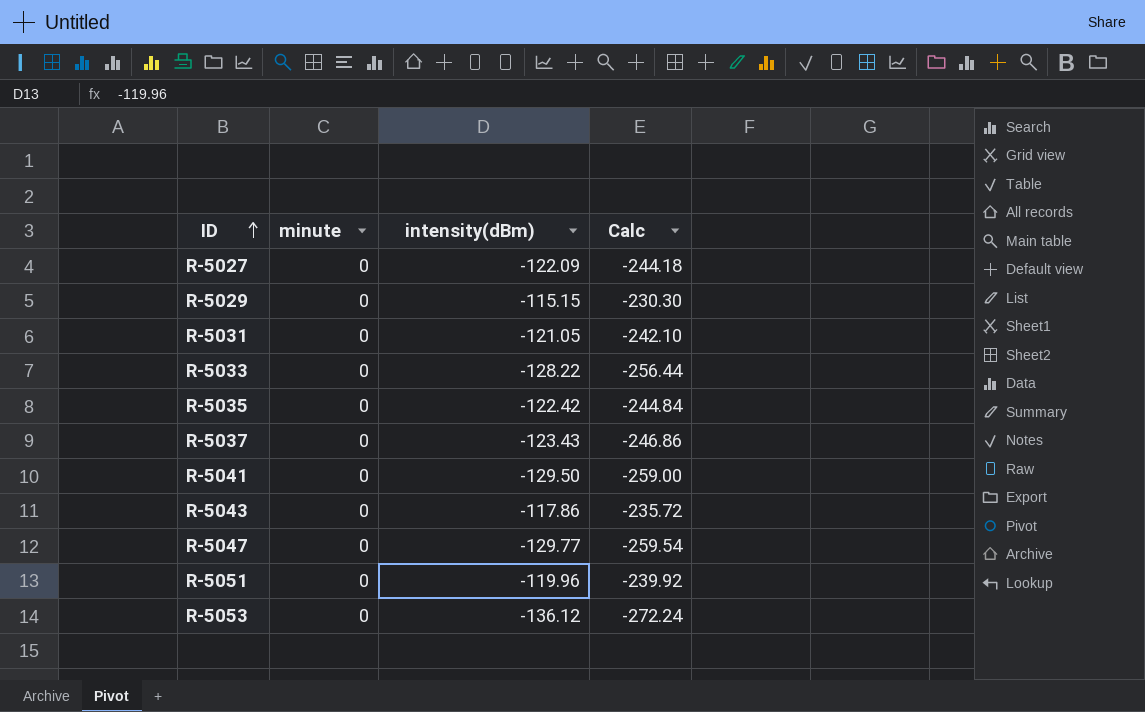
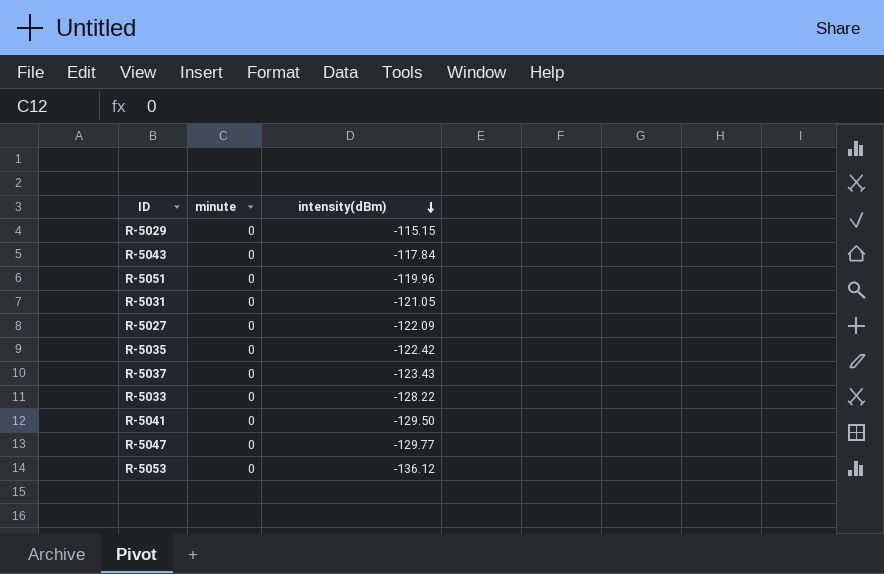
row order: ID ascending -> intensity(dBm) descending
column Calc | formula: [intensity(dBm)] * 2 -> none
R-5043 | intensity(dBm): -117.86 -> -117.84

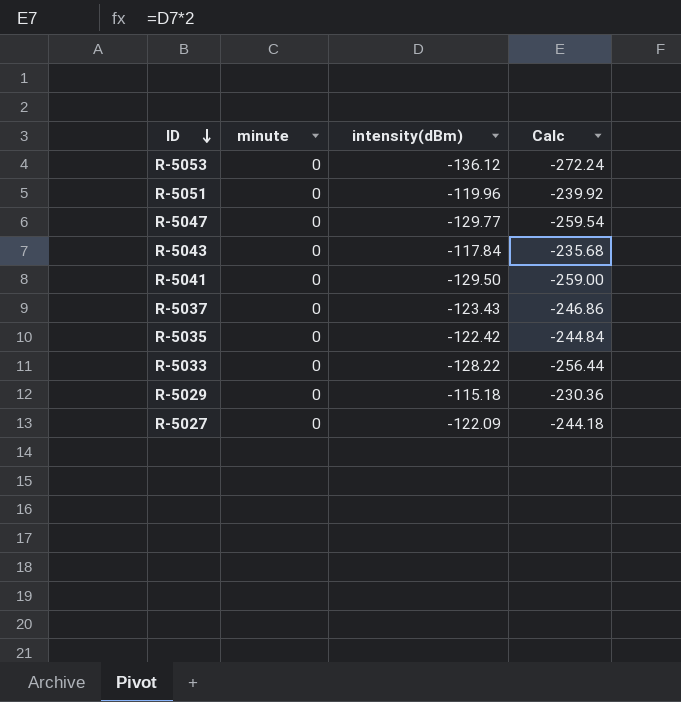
row order: intensity(dBm) descending -> ID descending
column Calc | formula: none -> [intensity(dBm)] * 2
row R-5031: 0 | -121.05 -> none
R-5029 | intensity(dBm): -115.15 -> -115.18

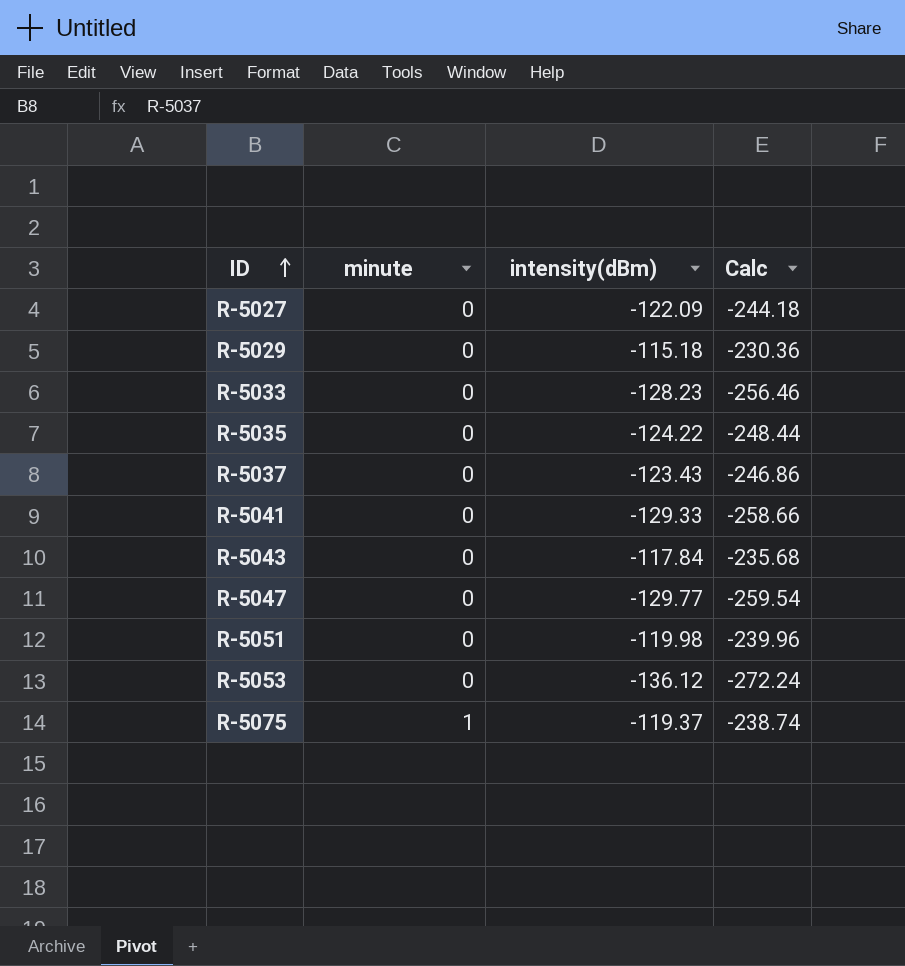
row order: ID descending -> ID ascending
R-5033 | intensity(dBm): -128.22 -> -128.23
R-5033 | Calc: -256.44 -> -256.46
R-5035 | intensity(dBm): -122.42 -> -124.22
R-5035 | Calc: -244.84 -> -248.44
R-5041 | intensity(dBm): -129.50 -> -129.33
R-5041 | Calc: -259.00 -> -258.66
R-5051 | intensity(dBm): -119.96 -> -119.98
R-5051 | Calc: -239.92 -> -239.96
row R-5075: none -> 1 | -119.37 | -238.74

